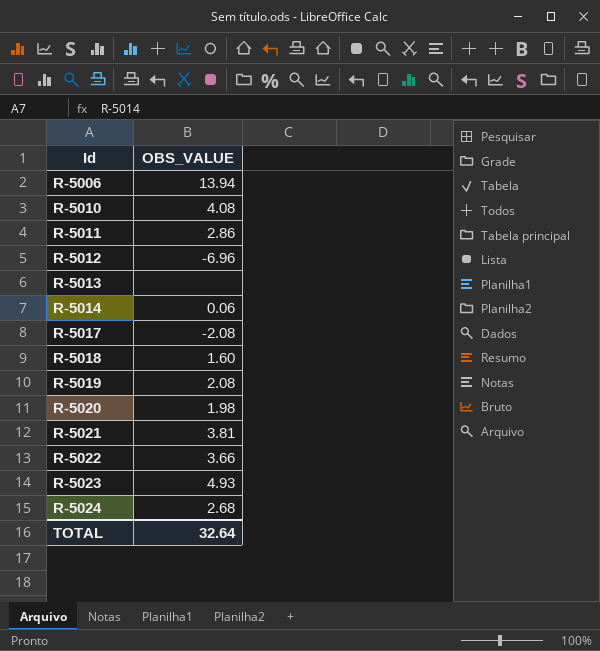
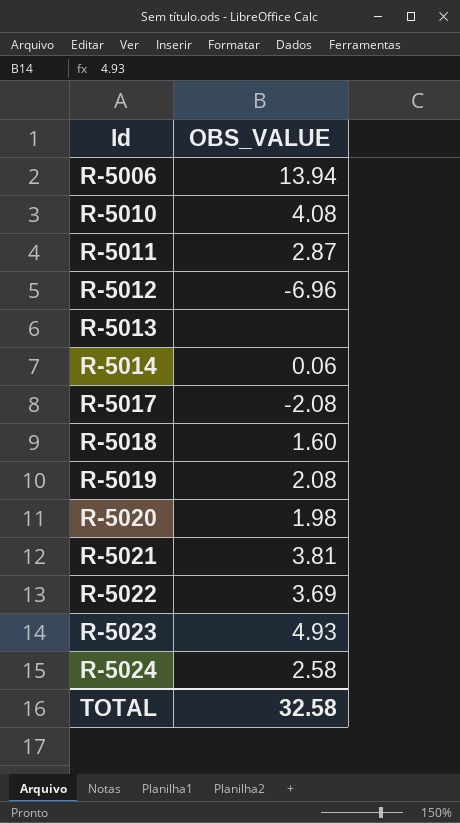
R-5011 | OBS_VALUE: 2.86 -> 2.87
R-5022 | OBS_VALUE: 3.66 -> 3.69
R-5024 | OBS_VALUE: 2.68 -> 2.58
TOTAL | OBS_VALUE: 32.64 -> 32.58

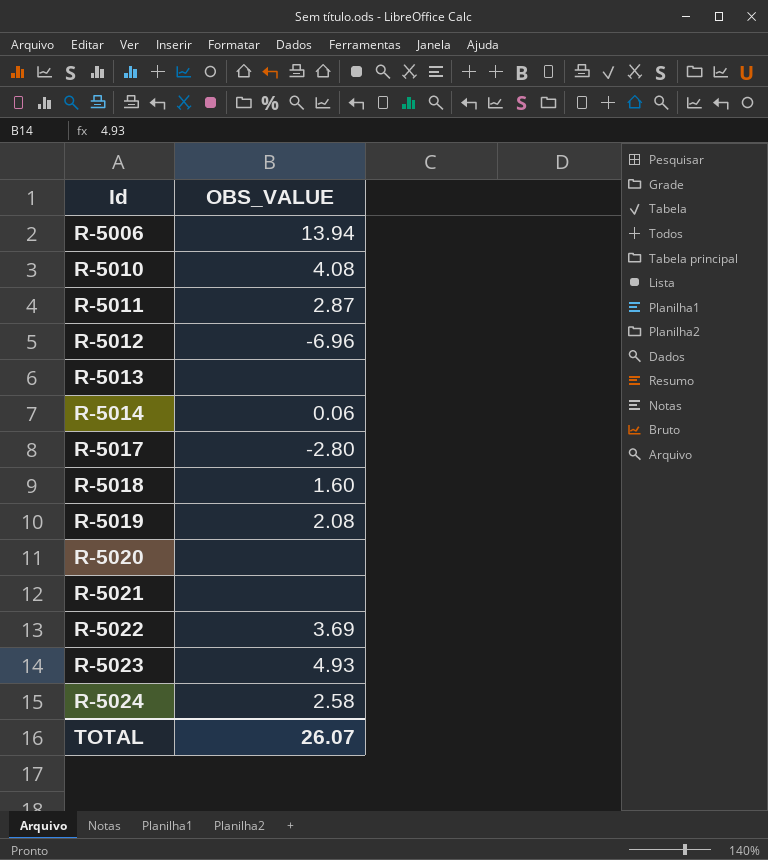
R-5017 | OBS_VALUE: -2.08 -> -2.80
R-5020 | OBS_VALUE: 1.98 -> none
R-5021 | OBS_VALUE: 3.81 -> none
TOTAL | OBS_VALUE: 32.58 -> 26.07

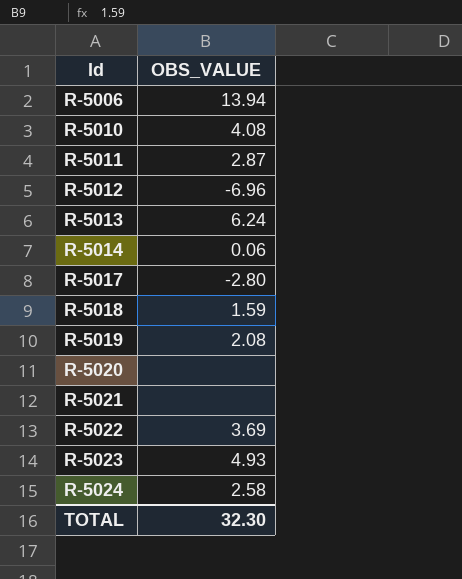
R-5013 | OBS_VALUE: none -> 6.24
R-5018 | OBS_VALUE: 1.60 -> 1.59
TOTAL | OBS_VALUE: 26.07 -> 32.30

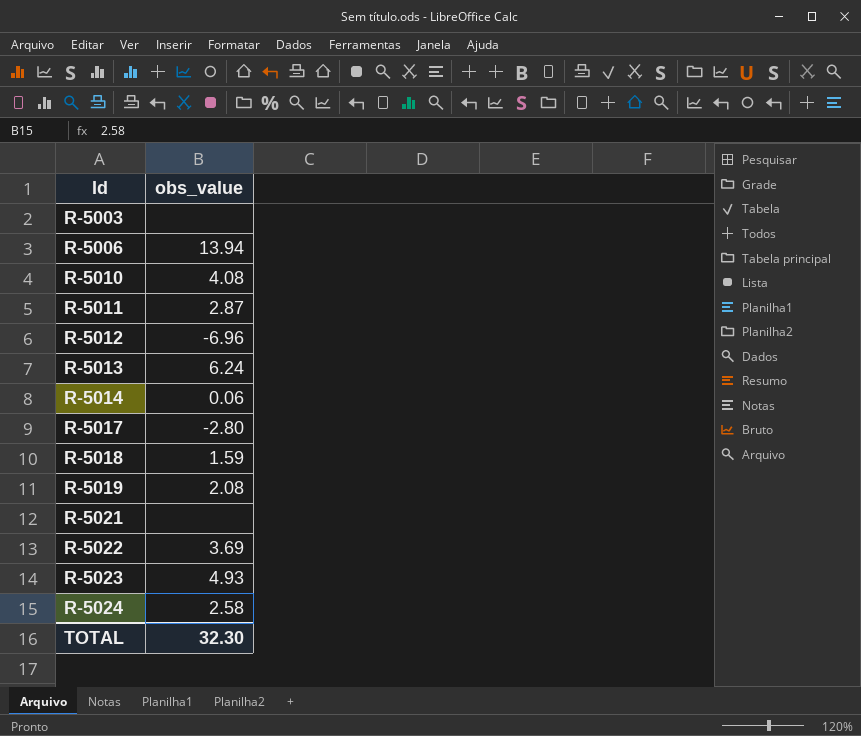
column name: OBS_VALUE -> obs_value
row R-5020: none -> none
row R-5003: none -> none

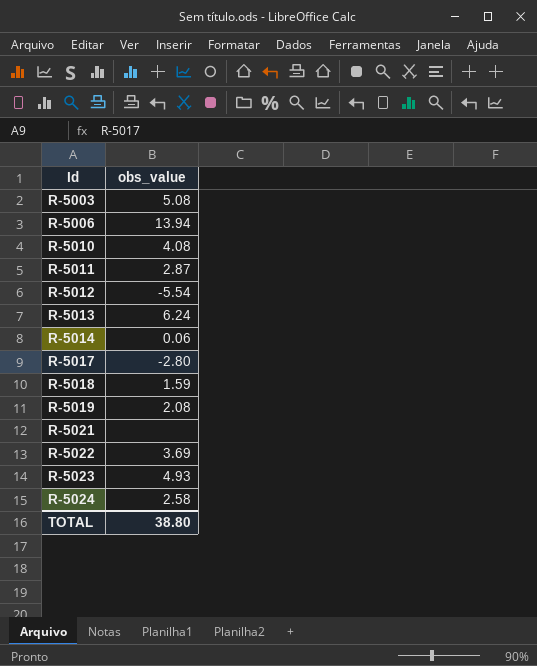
R-5003 | obs_value: none -> 5.08
R-5012 | obs_value: -6.96 -> -5.54
TOTAL | obs_value: 32.30 -> 38.80

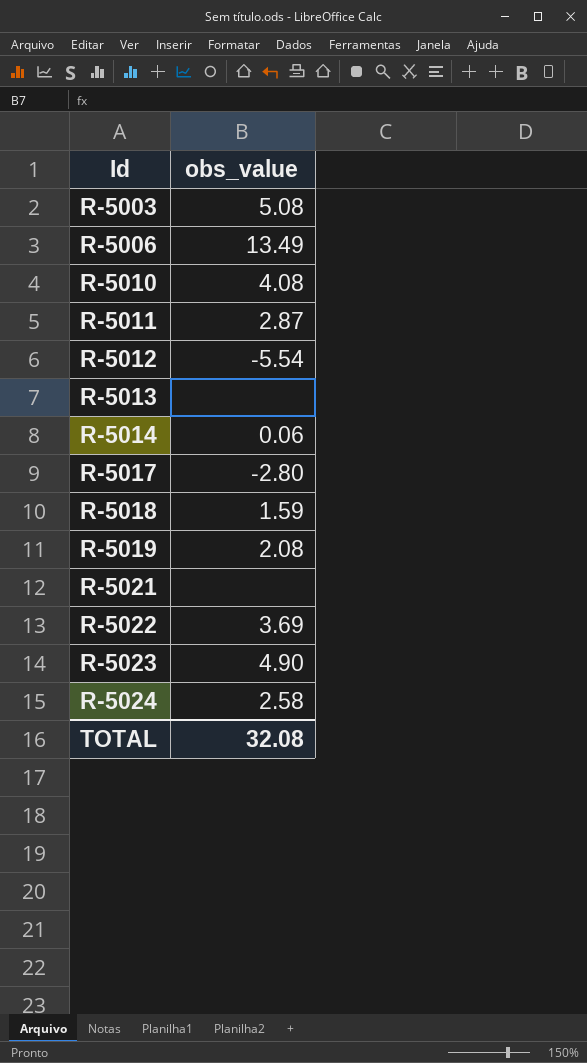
R-5006 | obs_value: 13.94 -> 13.49
R-5013 | obs_value: 6.24 -> none
R-5023 | obs_value: 4.93 -> 4.90
TOTAL | obs_value: 38.80 -> 32.08

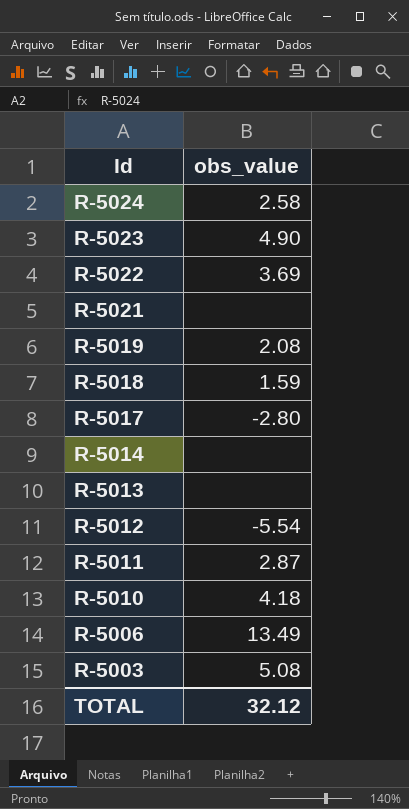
row order: Id ascending -> Id descending
R-5014 | obs_value: 0.06 -> none
R-5010 | obs_value: 4.08 -> 4.18
TOTAL | obs_value: 32.08 -> 32.12

